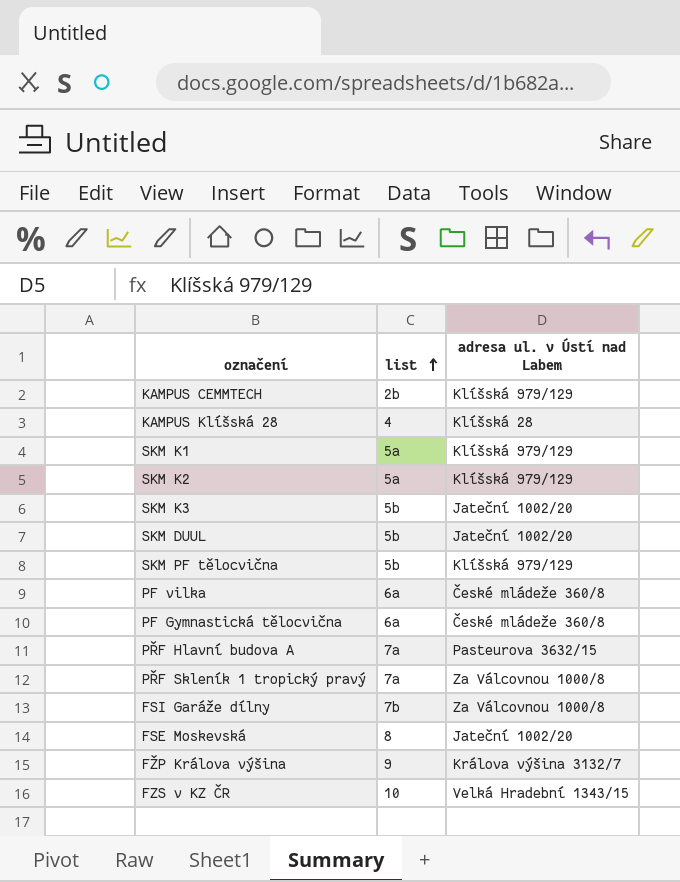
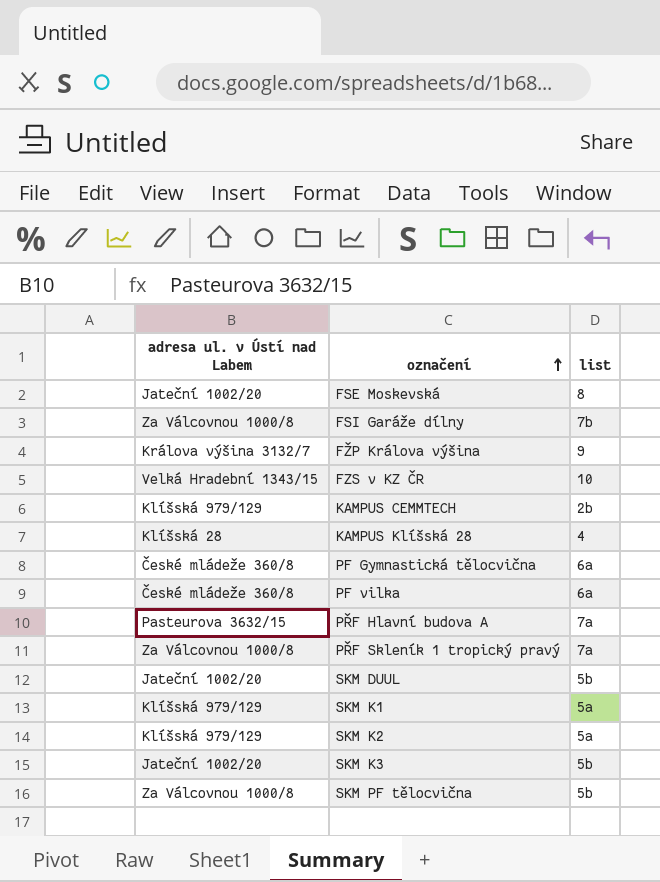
row order: list ascending -> označení ascending
column adresa ul. v Ústí nad Labem | position: 3 -> 1
SKM PF tělocvična | adresa ul. v Ústí nad Labem: Klíšská 979/129 -> Za Válcovnou 1000/8

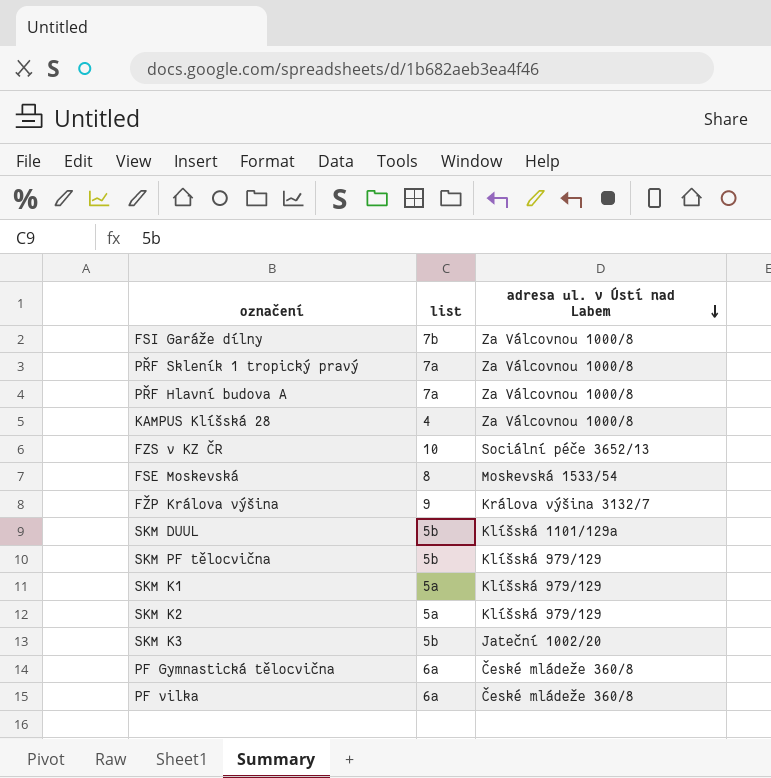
row order: označení ascending -> adresa ul. v Ústí nad Labem descending
column adresa ul. v Ústí nad Labem | position: 1 -> 3
row KAMPUS CEMMTECH: Klíšská 979/129 | 2b -> none
PŘF Hlavní budova A | adresa ul. v Ústí nad Labem: Pasteurova 3632/15 -> Za Válcovnou 1000/8
KAMPUS Klíšská 28 | adresa ul. v Ústí nad Labem: Klíšská 28 -> Za Válcovnou 1000/8
FZS v KZ ČR | adresa ul. v Ústí nad Labem: Velká Hradební 1343/15 -> Sociální péče 3652/13
FSE Moskevská | adresa ul. v Ústí nad Labem: Jateční 1002/20 -> Moskevská 1533/54
SKM DUUL | adresa ul. v Ústí nad Labem: Jateční 1002/20 -> Klíšská 1101/129a
SKM PF tělocvična | adresa ul. v Ústí nad Labem: Za Válcovnou 1000/8 -> Klíšská 979/129

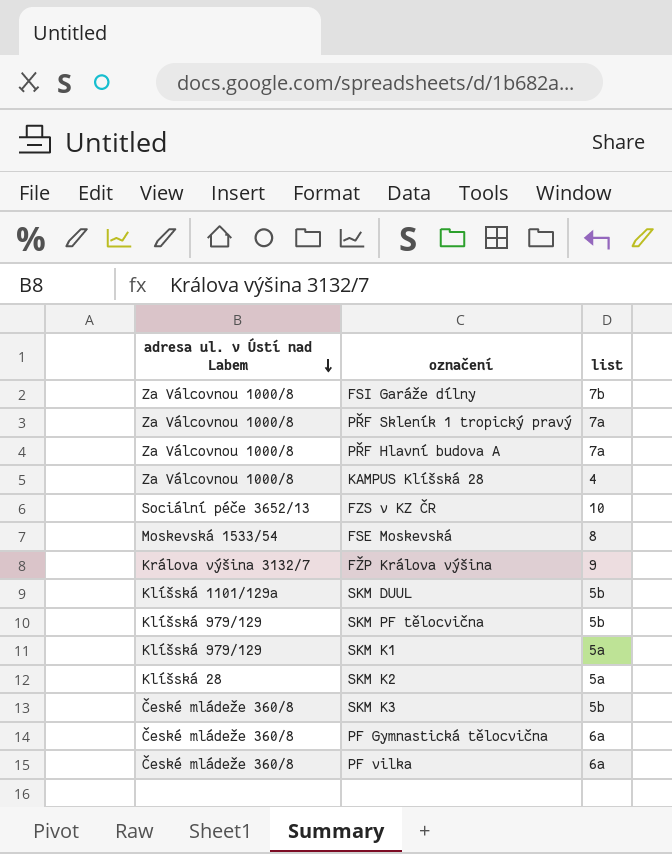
column adresa ul. v Ústí nad Labem | position: 3 -> 1
SKM K2 | adresa ul. v Ústí nad Labem: Klíšská 979/129 -> Klíšská 28
SKM K3 | adresa ul. v Ústí nad Labem: Jateční 1002/20 -> České mládeže 360/8

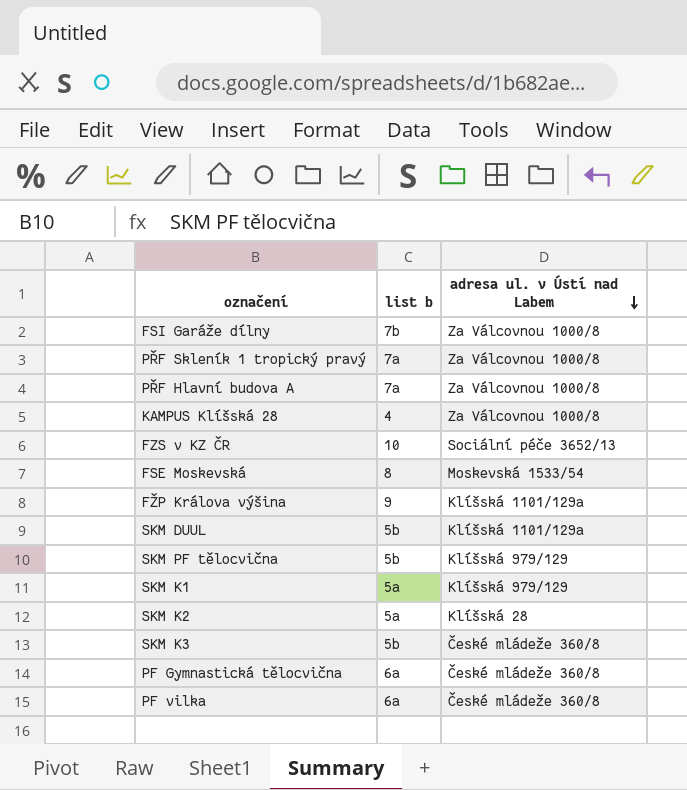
column name: list -> list b
column adresa ul. v Ústí nad Labem | position: 1 -> 3
FŽP Králova výšina | adresa ul. v Ústí nad Labem: Králova výšina 3132/7 -> Klíšská 1101/129a

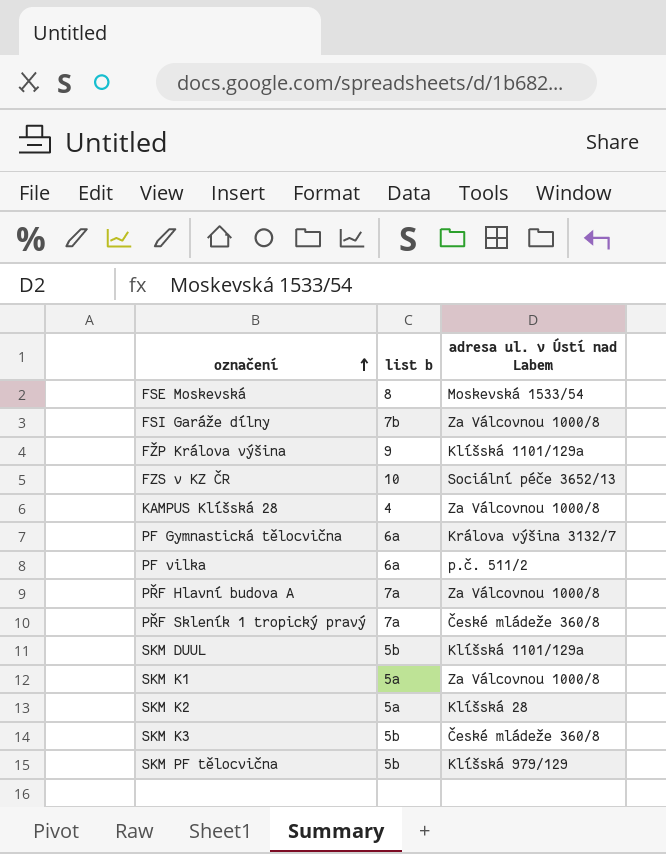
row order: adresa ul. v Ústí nad Labem descending -> označení ascending
PF Gymnastická tělocvična | adresa ul. v Ústí nad Labem: České mládeže 360/8 -> Králova výšina 3132/7
PF vilka | adresa ul. v Ústí nad Labem: České mládeže 360/8 -> p.č. 511/2
PŘF Skleník 1 tropický pravý | adresa ul. v Ústí nad Labem: Za Válcovnou 1000/8 -> České mládeže 360/8
SKM K1 | adresa ul. v Ústí nad Labem: Klíšská 979/129 -> Za Válcovnou 1000/8

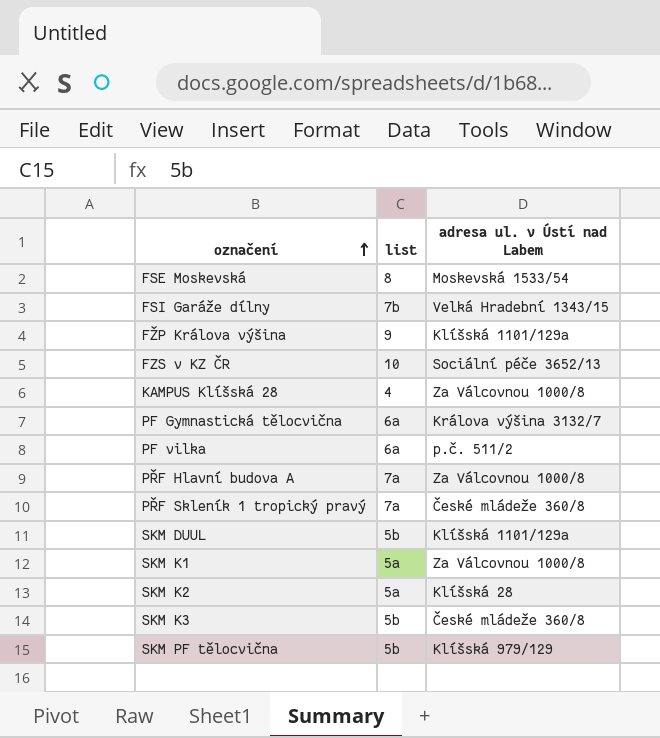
column name: list b -> list
FSI Garáže dílny | adresa ul. v Ústí nad Labem: Za Válcovnou 1000/8 -> Velká Hradební 1343/15

